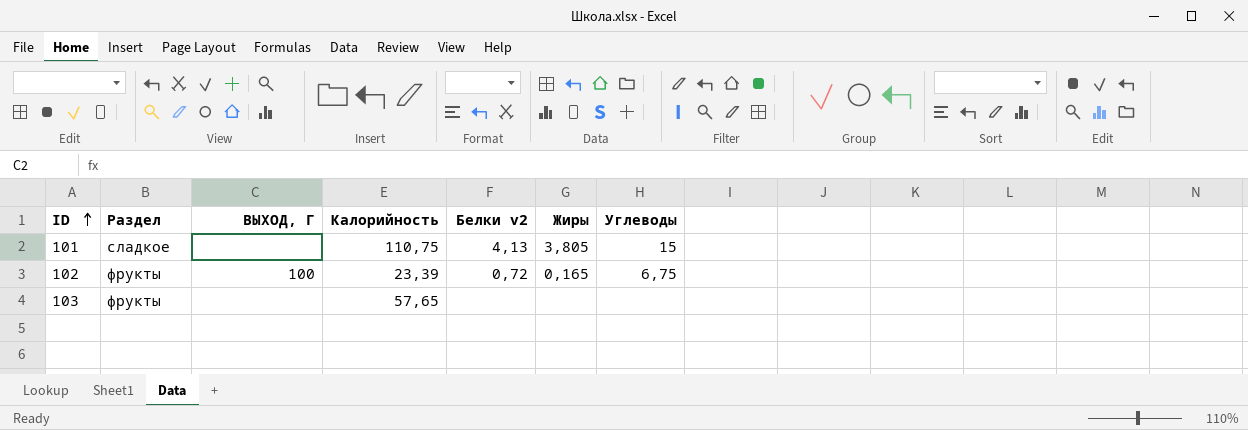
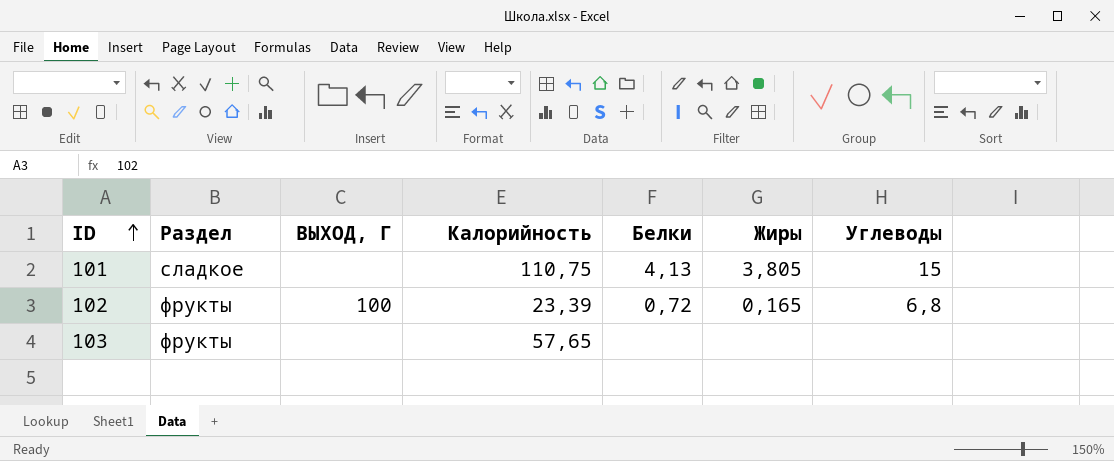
column name: Белки v2 -> Белки
102 | Углеводы: 6,75 -> 6,8

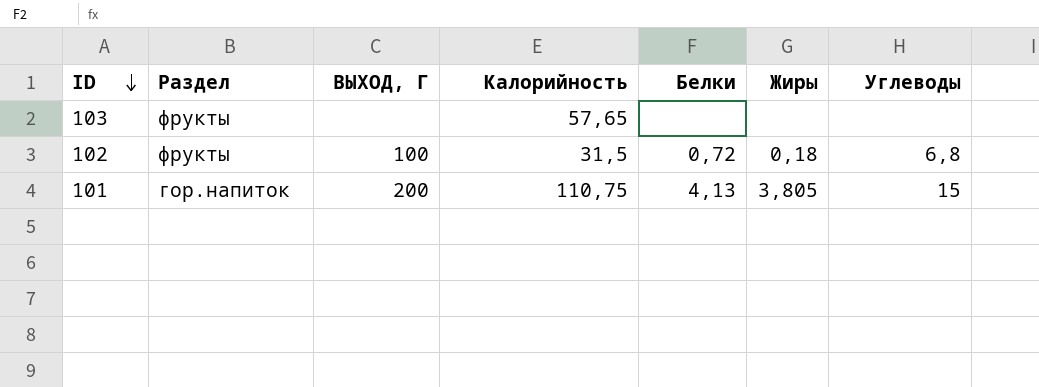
row order: ID ascending -> ID descending
102 | Калорийность: 23,39 -> 31,5
102 | Жиры: 0,165 -> 0,18
101 | Раздел: сладкое -> гор.напиток
101 | ВЫХОД, Г: none -> 200

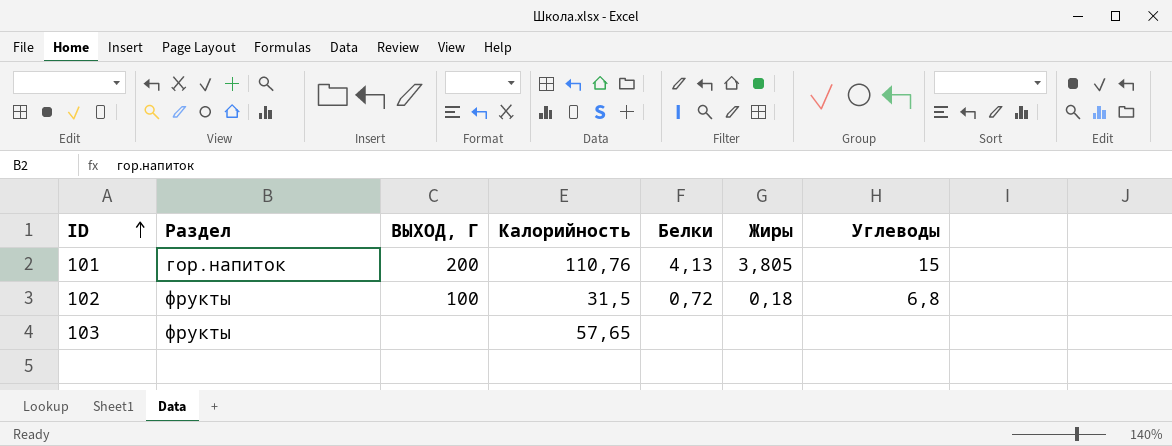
row order: ID descending -> ID ascending
101 | Калорийность: 110,75 -> 110,76

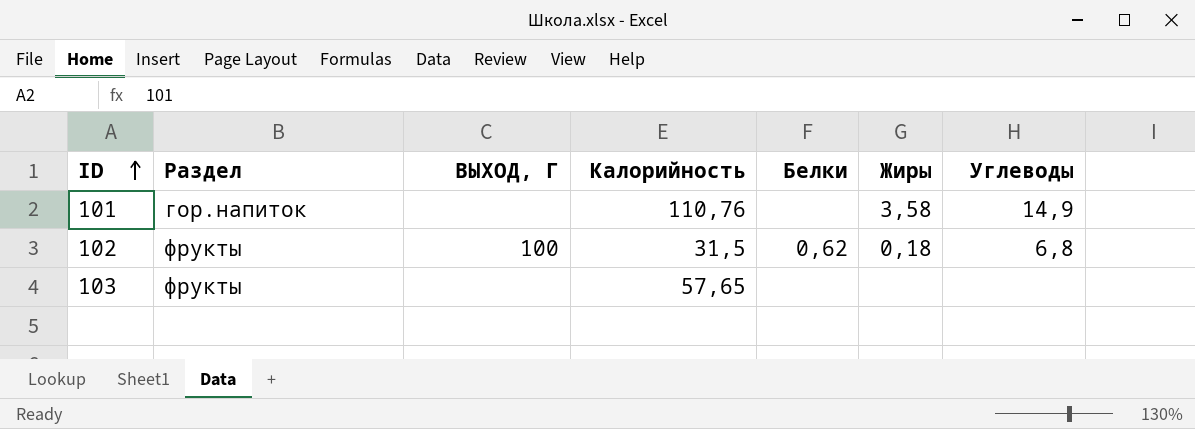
101 | ВЫХОД, Г: 200 -> none
101 | Белки: 4,13 -> none
101 | Жиры: 3,805 -> 3,58
101 | Углеводы: 15 -> 14,9
102 | Белки: 0,72 -> 0,62

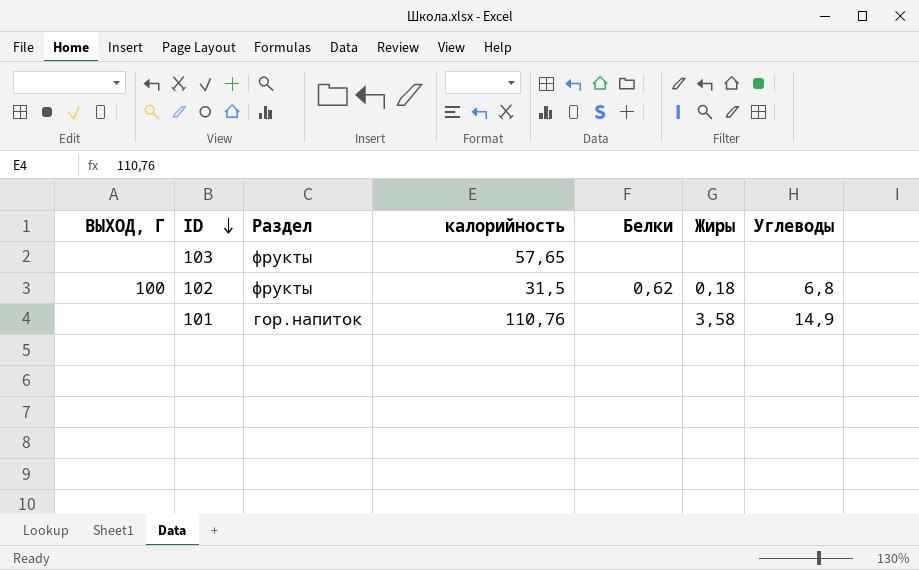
row order: ID ascending -> ID descending
column ВЫХОД, Г | position: 3 -> 1
column name: Калорийность -> калорийность

